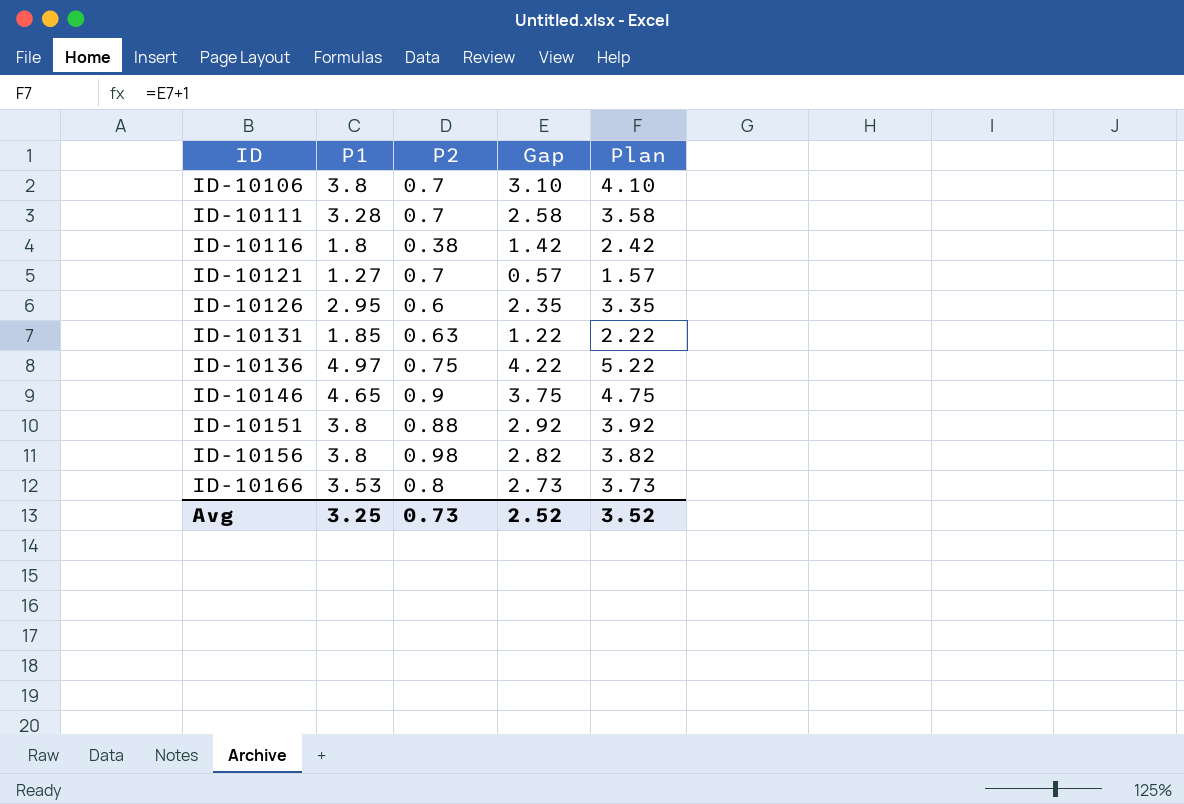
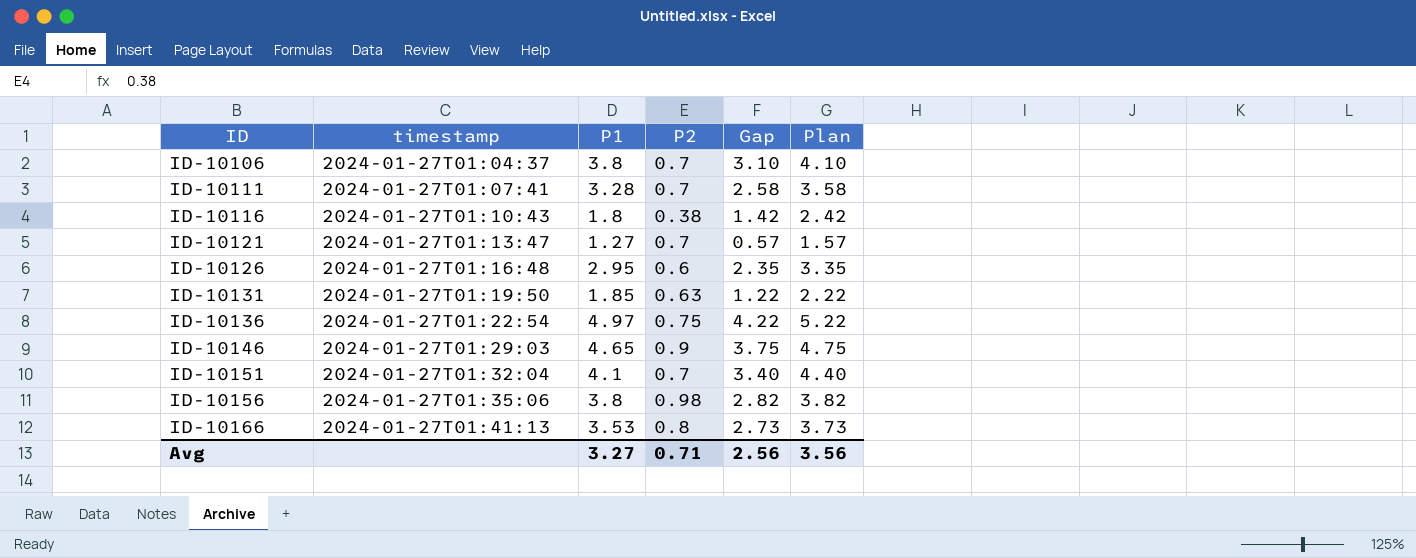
column timestamp | position: none -> 2
ID-10151 | P1: 3.8 -> 4.1
ID-10151 | P2: 0.88 -> 0.7
ID-10151 | Gap: 2.92 -> 3.40
ID-10151 | Plan: 3.92 -> 4.40
Avg | P1: 3.25 -> 3.27
Avg | P2: 0.73 -> 0.71
Avg | Gap: 2.52 -> 2.56
Avg | Plan: 3.52 -> 3.56

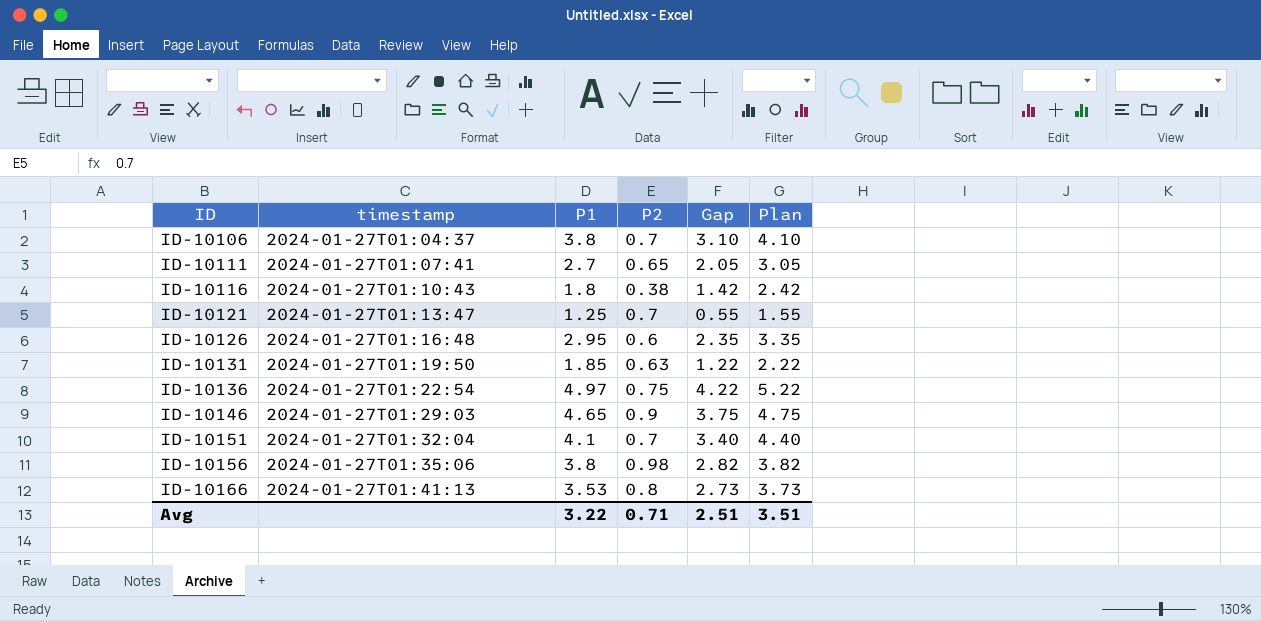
ID-10111 | P1: 3.28 -> 2.7
ID-10111 | P2: 0.7 -> 0.65
ID-10111 | Gap: 2.58 -> 2.05
ID-10111 | Plan: 3.58 -> 3.05
ID-10121 | P1: 1.27 -> 1.25
ID-10121 | Gap: 0.57 -> 0.55
ID-10121 | Plan: 1.57 -> 1.55
Avg | P1: 3.27 -> 3.22
Avg | Gap: 2.56 -> 2.51
Avg | Plan: 3.56 -> 3.51

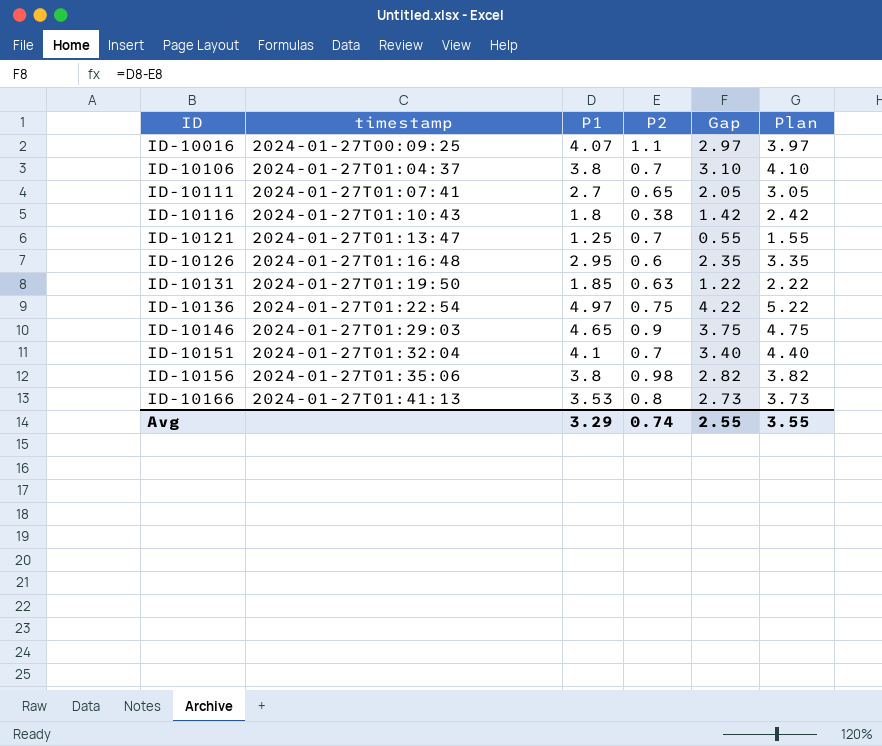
row ID-10016: none -> 2024-01-27T00:09:25 | 4.07 | 1.1 | 2.97 | 3.97
Avg | P1: 3.22 -> 3.29
Avg | P2: 0.71 -> 0.74
Avg | Gap: 2.51 -> 2.55
Avg | Plan: 3.51 -> 3.55

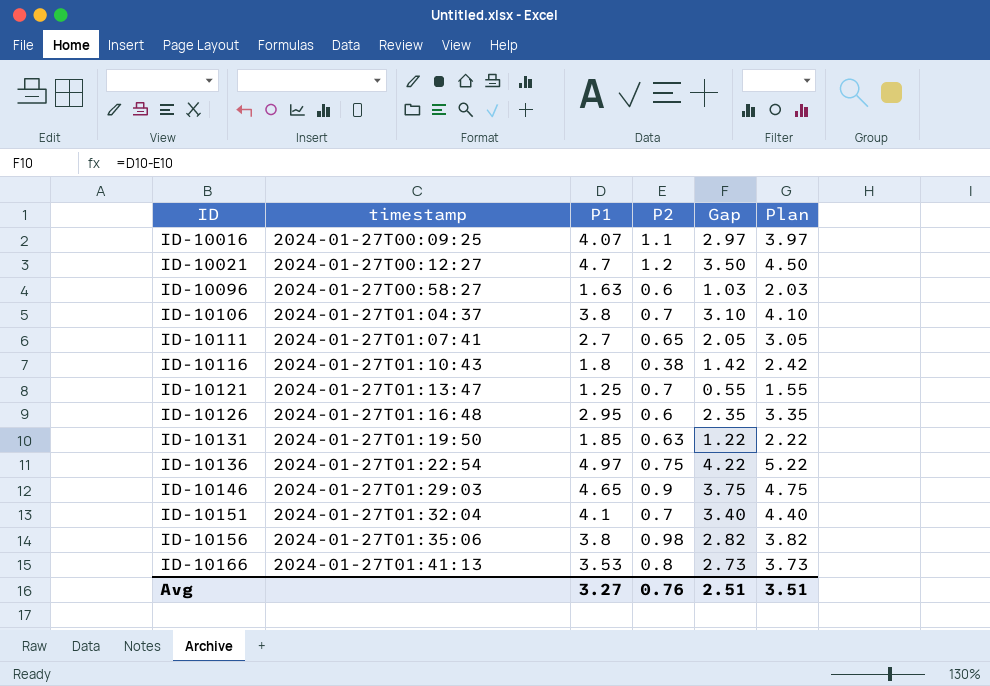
row ID-10021: none -> 2024-01-27T00:12:27 | 4.7 | 1.2 | 3.50 | 4.50
row ID-10096: none -> 2024-01-27T00:58:27 | 1.63 | 0.6 | 1.03 | 2.03
Avg | P1: 3.29 -> 3.27
Avg | P2: 0.74 -> 0.76
Avg | Gap: 2.55 -> 2.51
Avg | Plan: 3.55 -> 3.51

